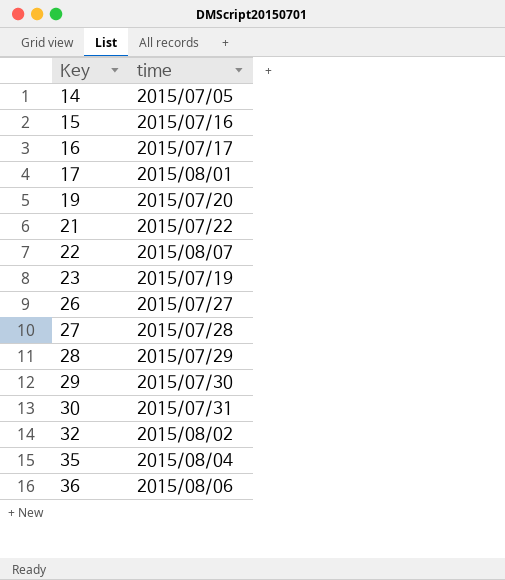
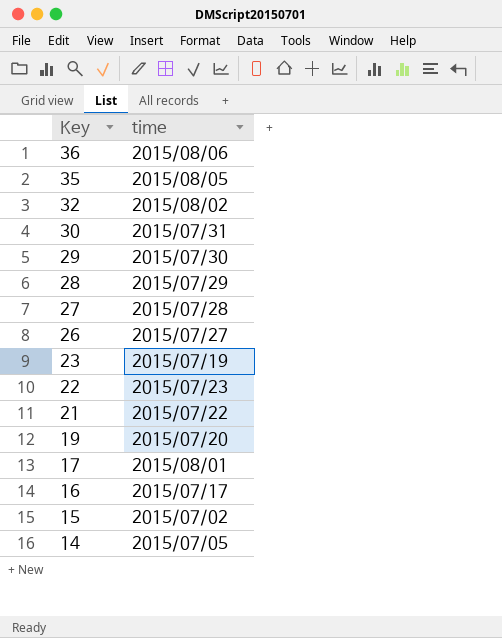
row order: Key ascending -> Key descending
35 | time: 2015/08/04 -> 2015/08/05
22 | time: 2015/08/07 -> 2015/07/23
15 | time: 2015/07/16 -> 2015/07/02

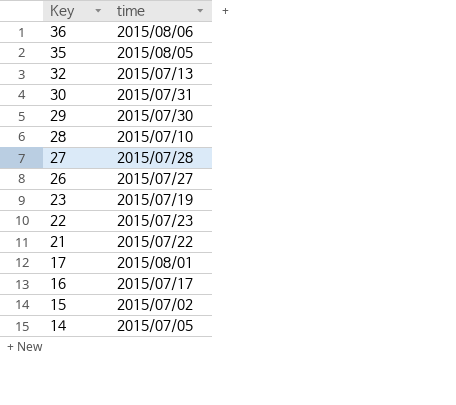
row 19: 2015/07/20 -> none
32 | time: 2015/08/02 -> 2015/07/13
28 | time: 2015/07/29 -> 2015/07/10

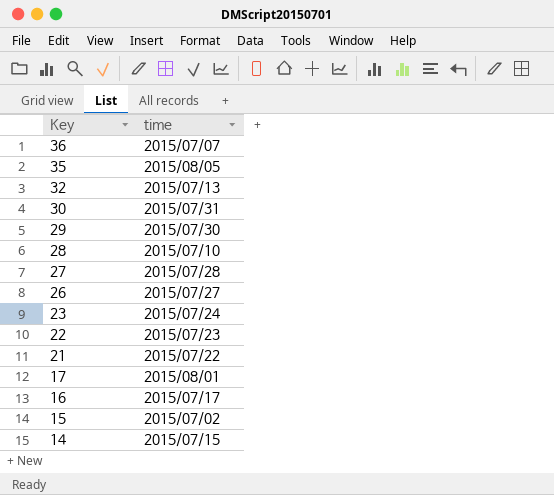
36 | time: 2015/08/06 -> 2015/07/07
23 | time: 2015/07/19 -> 2015/07/24
14 | time: 2015/07/05 -> 2015/07/15

